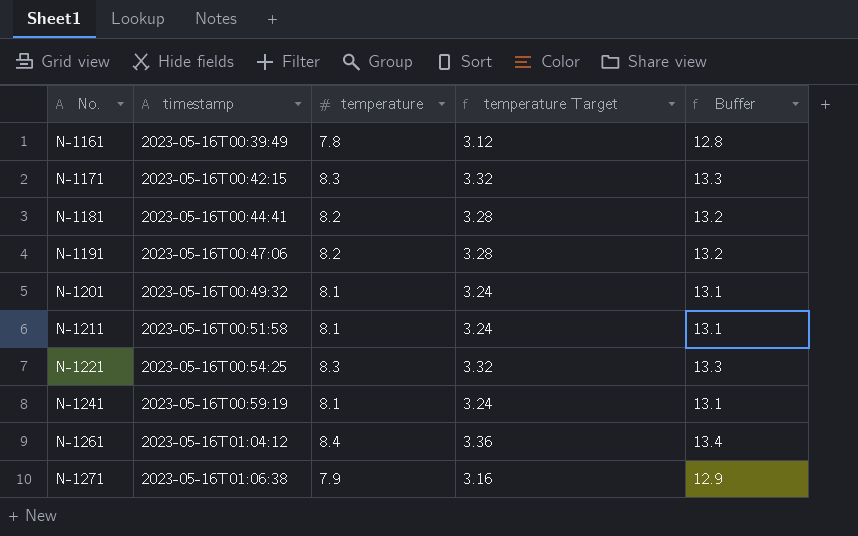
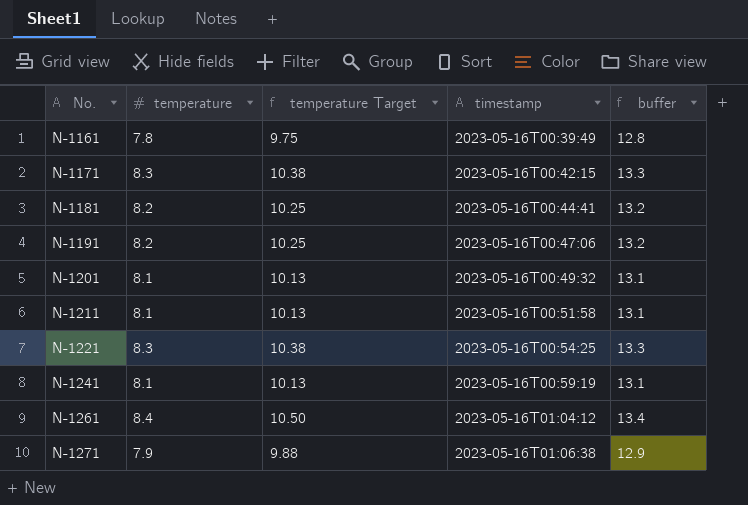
column temperature Target | formula: [temperature] * 0.4 -> [temperature] * 1.25
column timestamp | position: 2 -> 4
column name: Buffer -> buffer

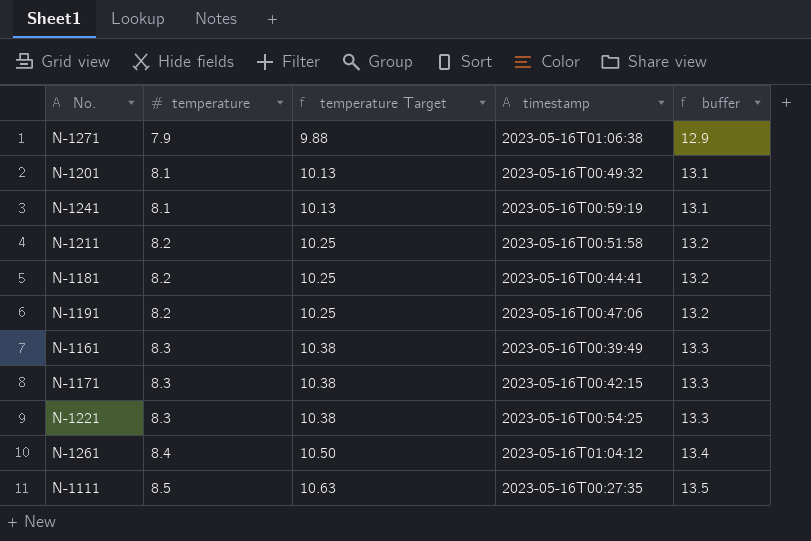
row order: No. ascending -> temperature ascending
N-1211 | temperature: 8.1 -> 8.2
N-1211 | temperature Target: 10.13 -> 10.25
N-1211 | buffer: 13.1 -> 13.2
N-1161 | temperature: 7.8 -> 8.3
N-1161 | temperature Target: 9.75 -> 10.38
N-1161 | buffer: 12.8 -> 13.3
row N-1111: none -> 8.5 | 10.63 | 2023-05-16T00:27:35 | 13.5

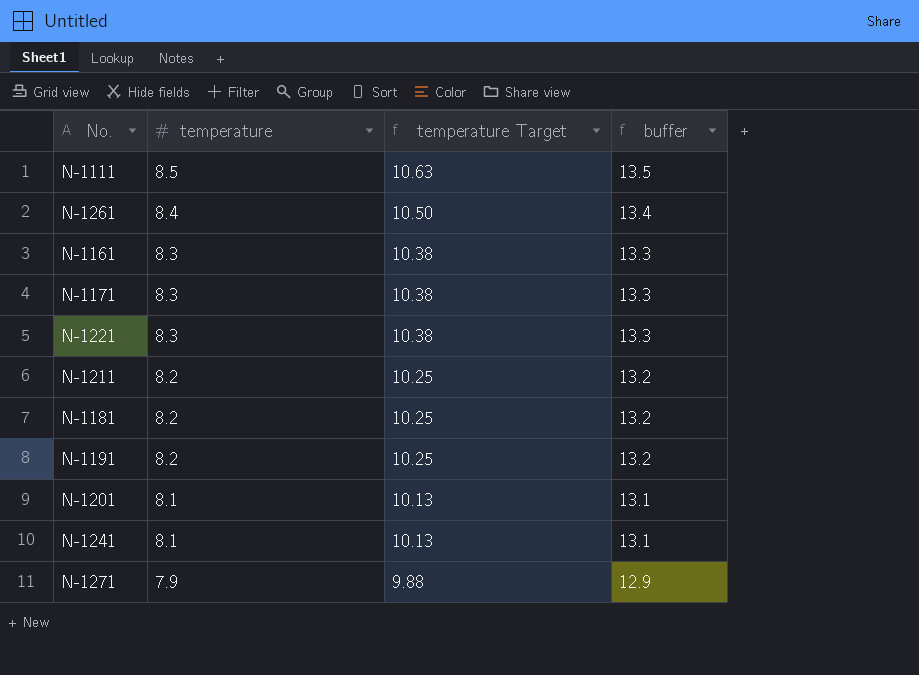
row order: temperature ascending -> temperature descending
column timestamp | position: 4 -> none

